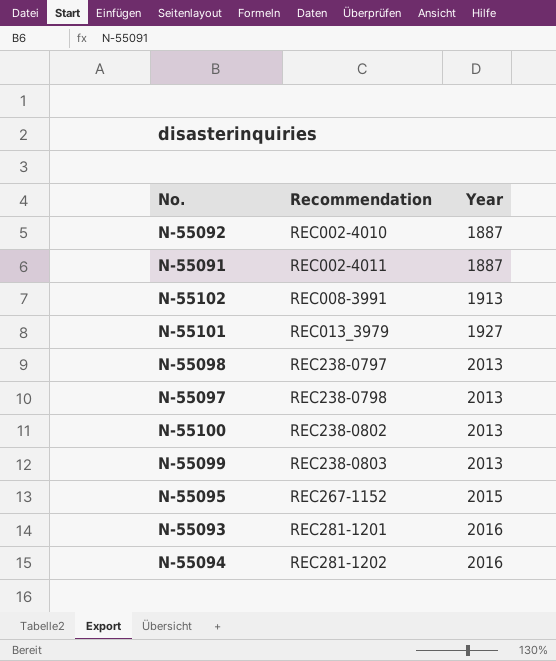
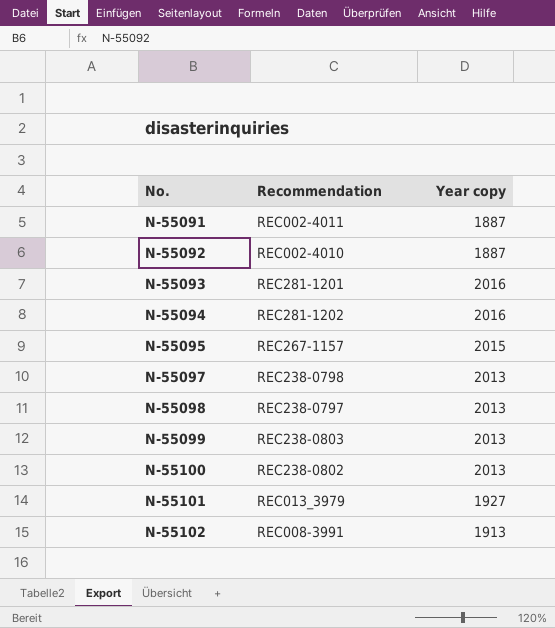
row order: Recommendation ascending -> No. ascending
column name: Year -> Year copy
N-55095 | Recommendation: REC267-1152 -> REC267-1157

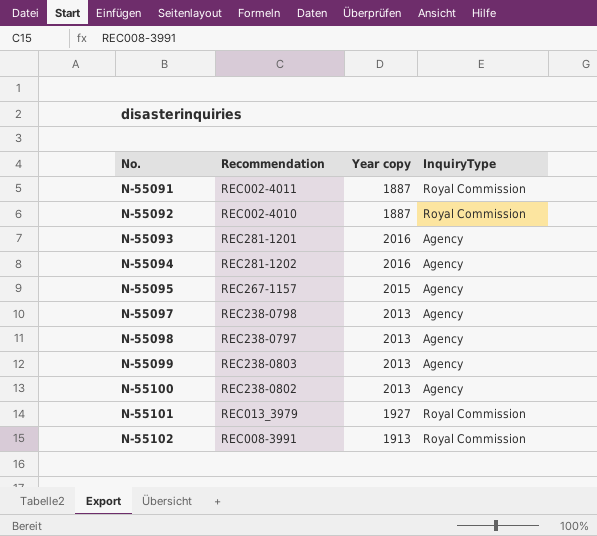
column InquiryType | position: none -> 4

